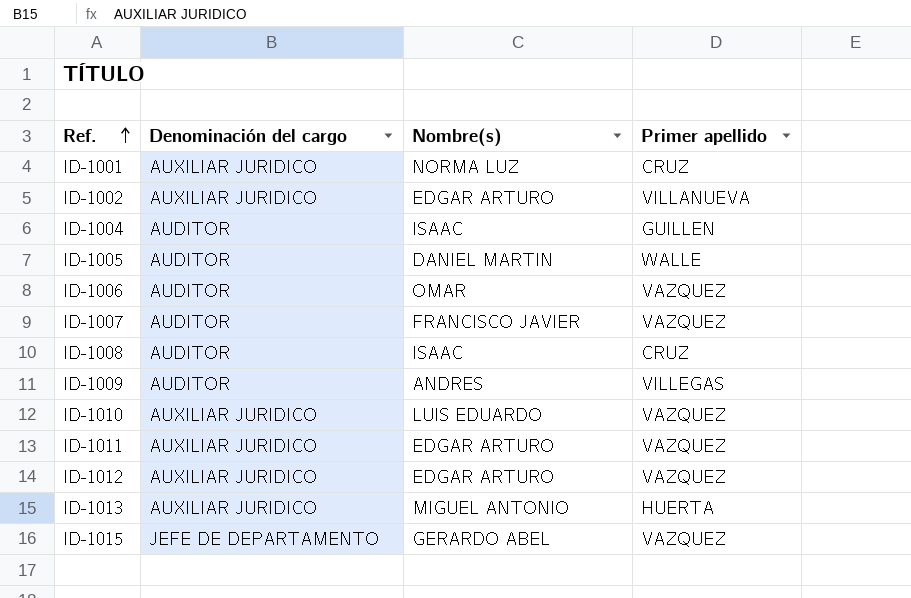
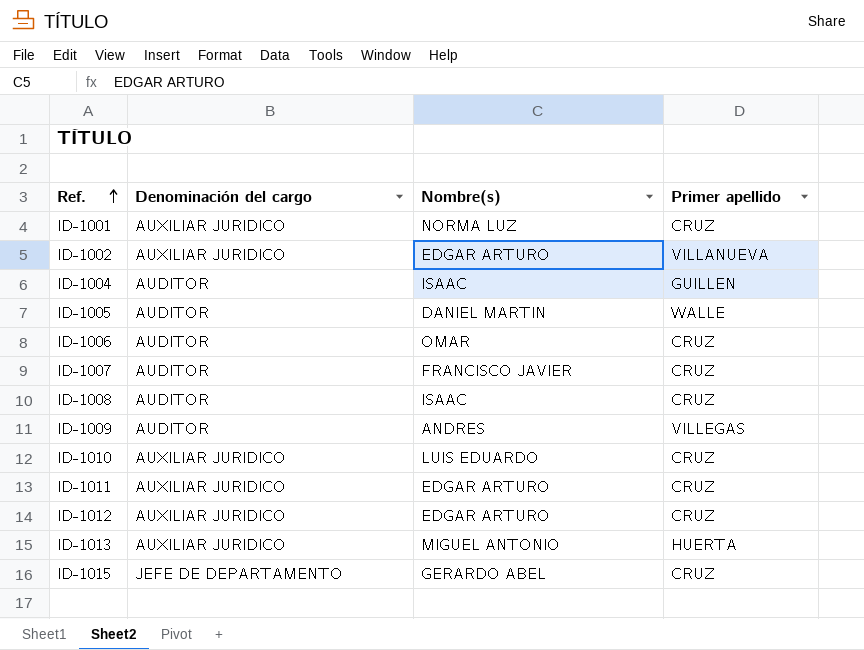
ID-1006 | Primer apellido: VAZQUEZ -> CRUZ
ID-1007 | Primer apellido: VAZQUEZ -> CRUZ
ID-1010 | Primer apellido: VAZQUEZ -> CRUZ
ID-1011 | Primer apellido: VAZQUEZ -> CRUZ
ID-1012 | Primer apellido: VAZQUEZ -> CRUZ
ID-1015 | Primer apellido: VAZQUEZ -> CRUZ

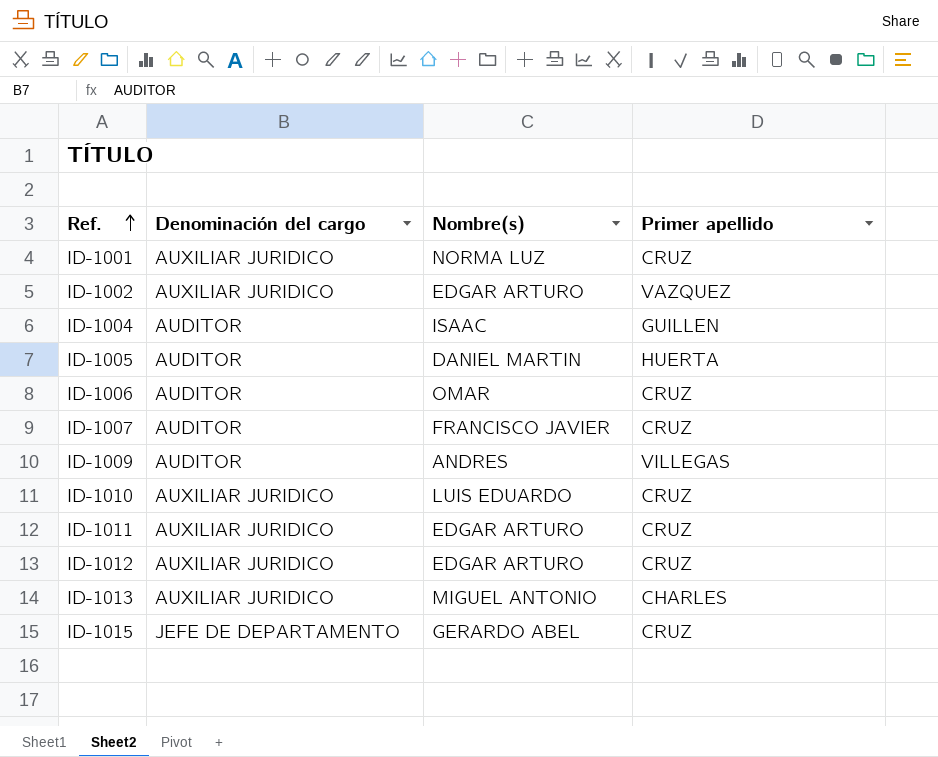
row ID-1008: AUDITOR | ISAAC | CRUZ -> none
ID-1002 | Primer apellido: VILLANUEVA -> VAZQUEZ
ID-1005 | Primer apellido: WALLE -> HUERTA
ID-1013 | Primer apellido: HUERTA -> CHARLES

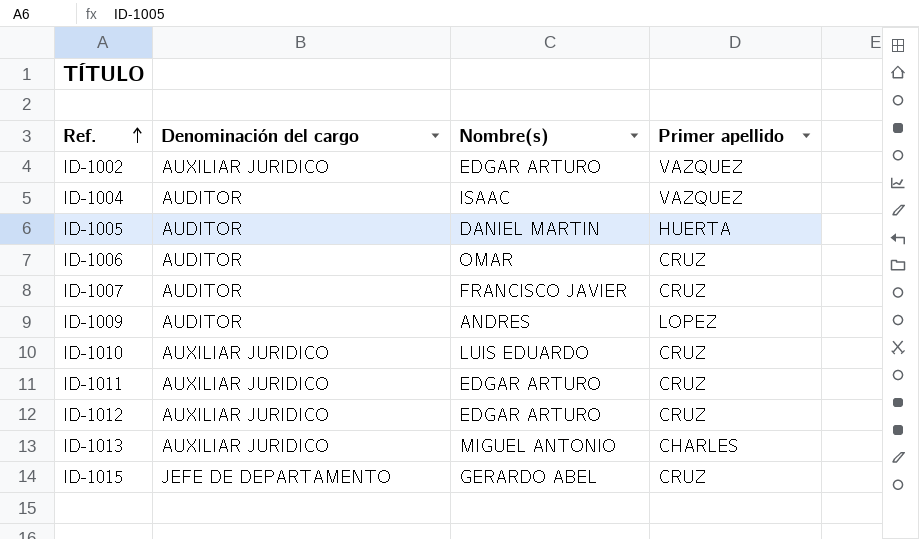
row ID-1001: AUXILIAR JURIDICO | NORMA LUZ | CRUZ -> none
ID-1004 | Primer apellido: GUILLEN -> VAZQUEZ
ID-1009 | Primer apellido: VILLEGAS -> LOPEZ

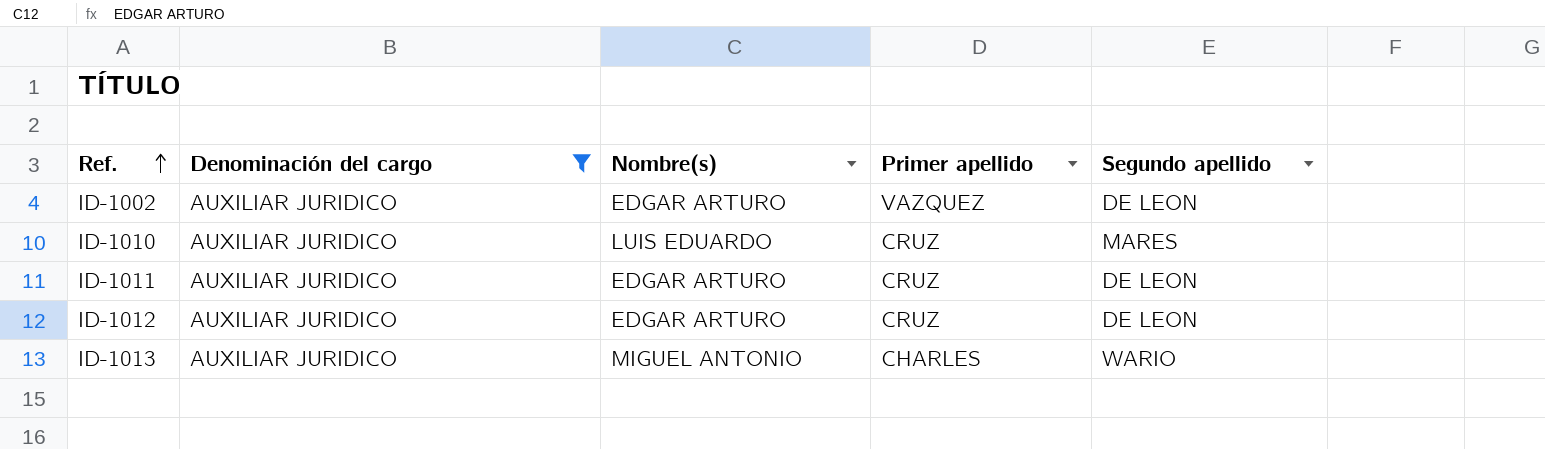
filter: none -> Denominación del cargo = AUXILIAR JURIDICO
column Segundo apellido | position: none -> 5

